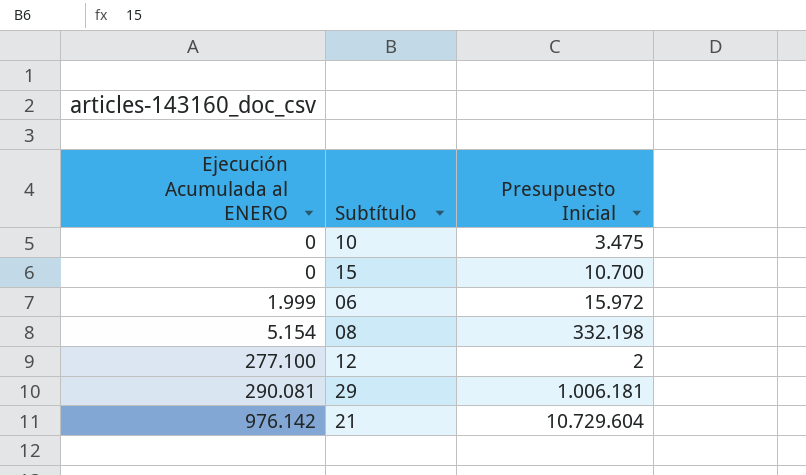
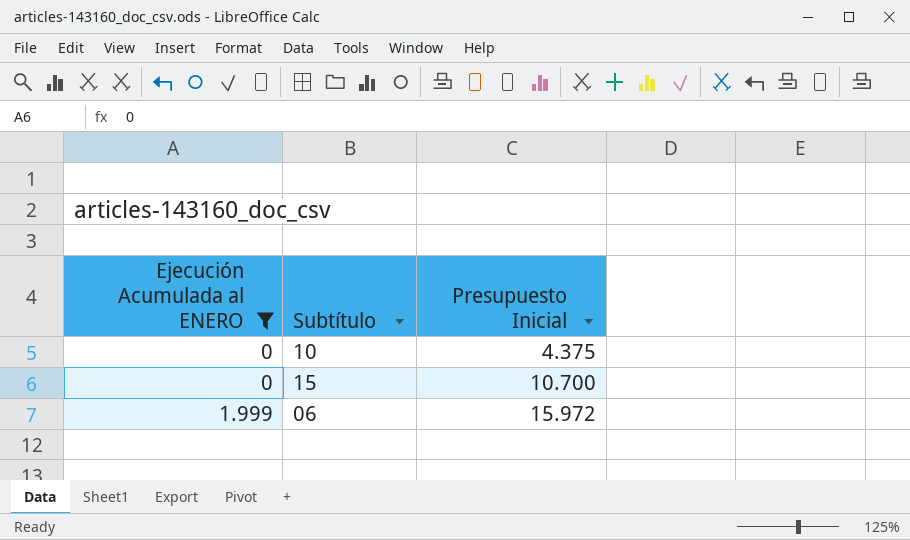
filter: none -> Ejecución Acumulada al ENERO <= 1.999
10 | Presupuesto Inicial: 3.475 -> 4.375

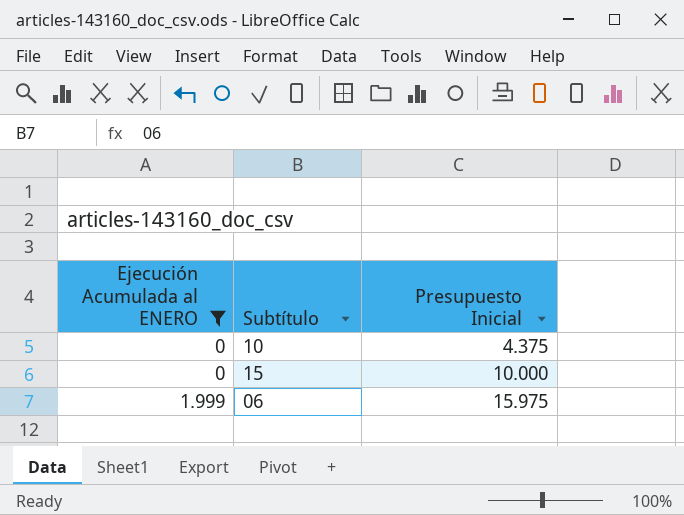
15 | Presupuesto Inicial: 10.700 -> 10.000
06 | Presupuesto Inicial: 15.972 -> 15.975

